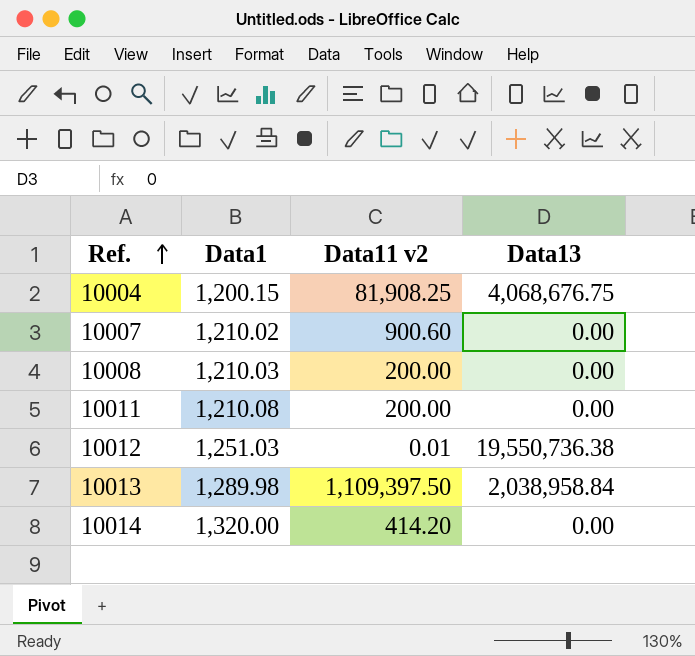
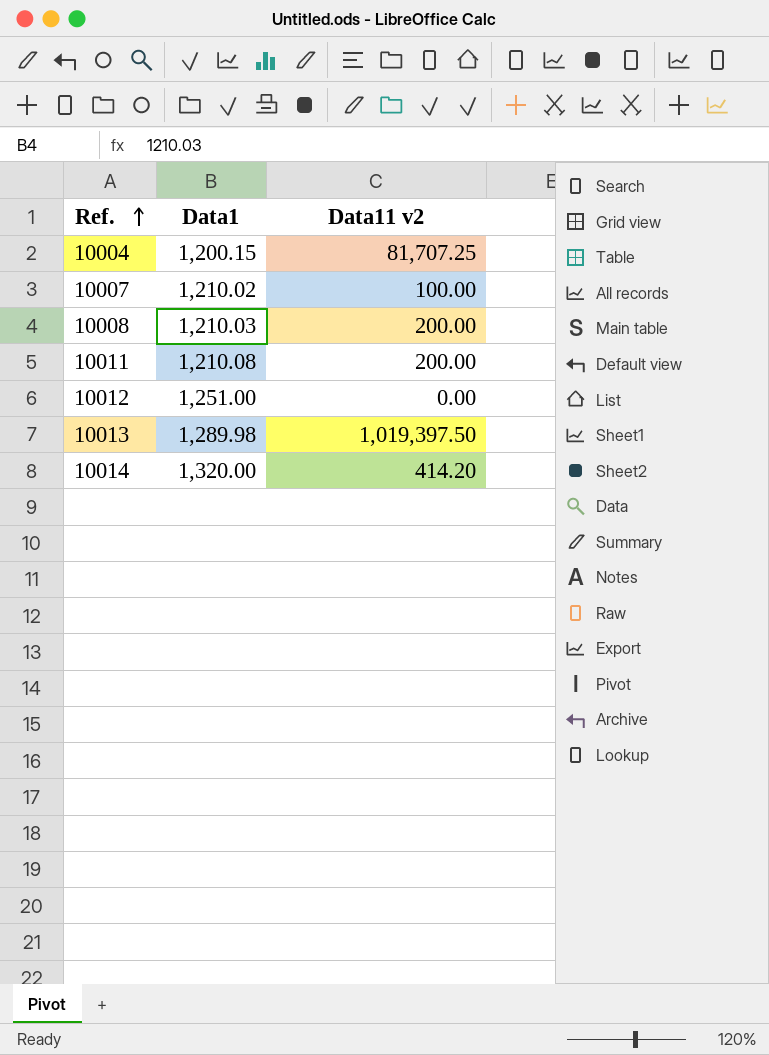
column Data13 | position: 4 -> none
10004 | Data11 v2: 81,908.25 -> 81,707.25
10007 | Data11 v2: 900.60 -> 100.00
10012 | Data1: 1,251.03 -> 1,251.00
10012 | Data11 v2: 0.01 -> 0.00
10013 | Data11 v2: 1,109,397.50 -> 1,019,397.50

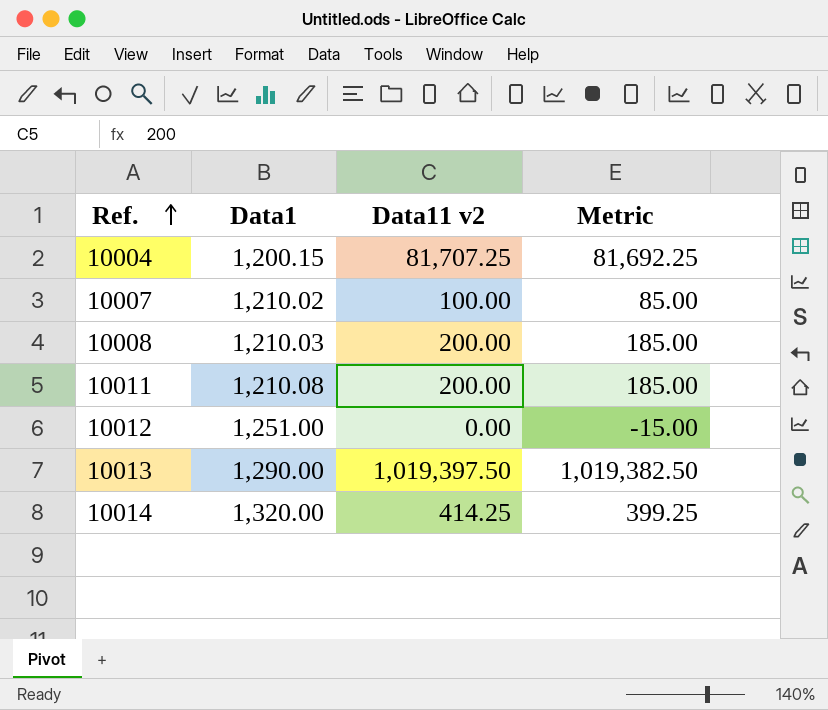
column Metric | formula: none -> [Data11 v2] - 15
10013 | Data1: 1,289.98 -> 1,290.00
10014 | Data11 v2: 414.20 -> 414.25

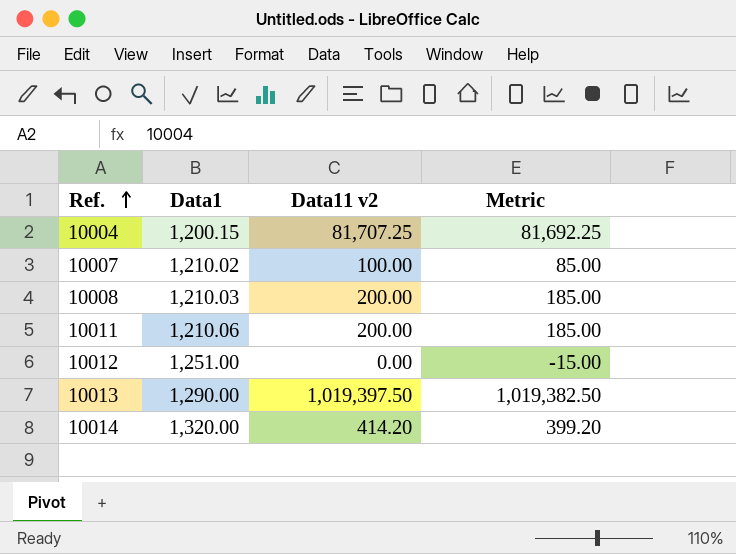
10011 | Data1: 1,210.08 -> 1,210.06
10014 | Data11 v2: 414.25 -> 414.20
10014 | Metric: 399.25 -> 399.20

